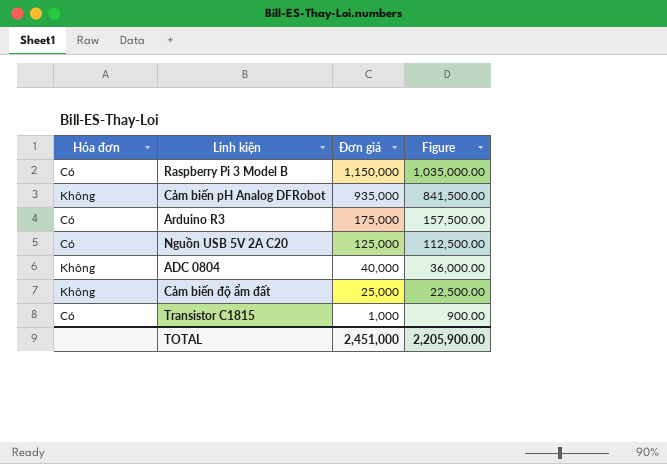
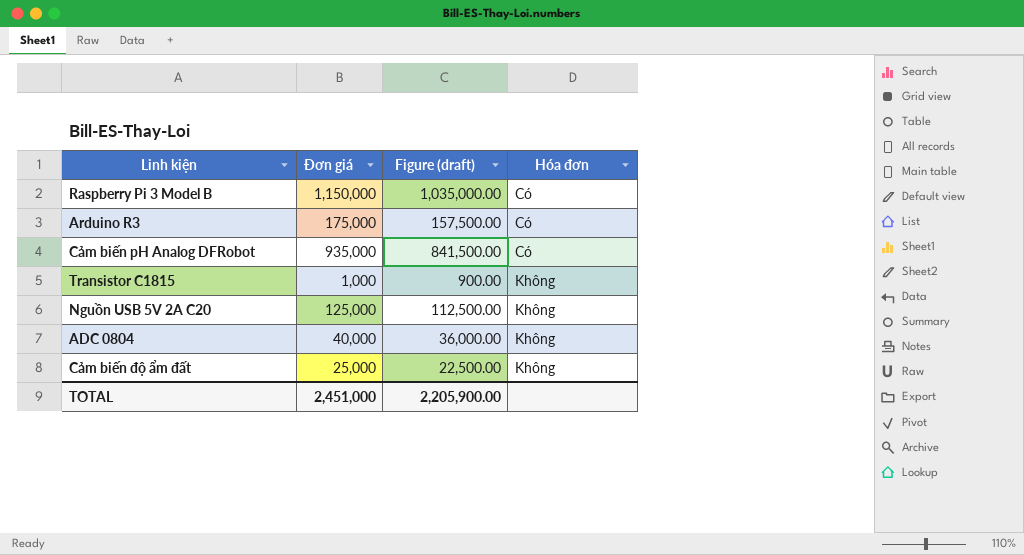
row order: Đơn giá descending -> Hóa đơn ascending
column name: Figure -> Figure (draft)
column Hóa đơn | position: 1 -> 4
Cảm biến pH Analog DFRobot | Hóa đơn: Không -> Có
Transistor C1815 | Hóa đơn: Có -> Không
Nguồn USB 5V 2A C20 | Hóa đơn: Có -> Không

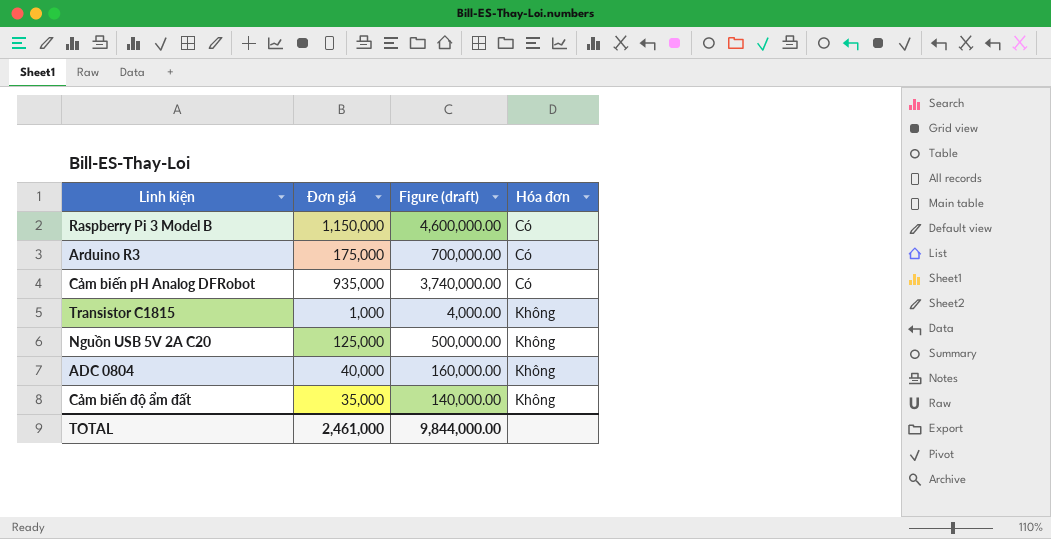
column Figure (draft) | formula: [Đơn giá] * 0.9 -> [Đơn giá] * 4
Cảm biến độ ẩm đất | Đơn giá: 25,000 -> 35,000
TOTAL | Đơn giá: 2,451,000 -> 2,461,000
TOTAL | Figure (draft): 2,205,900.00 -> 9,844,000.00

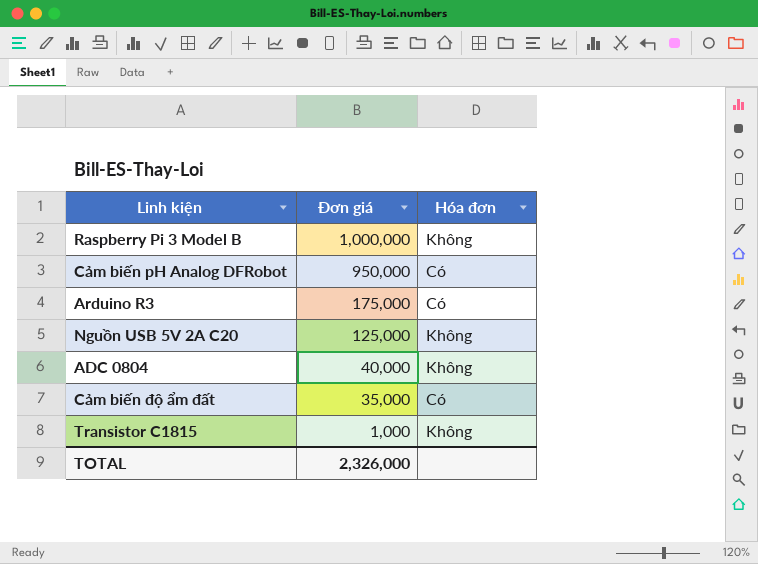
row order: Hóa đơn ascending -> Đơn giá descending
column Figure (draft) | formula: [Đơn giá] * 4 -> none
Raspberry Pi 3 Model B | Đơn giá: 1,150,000 -> 1,000,000
Raspberry Pi 3 Model B | Hóa đơn: Có -> Không
Cảm biến pH Analog DFRobot | Đơn giá: 935,000 -> 950,000
Cảm biến độ ẩm đất | Hóa đơn: Không -> Có
TOTAL | Đơn giá: 2,461,000 -> 2,326,000

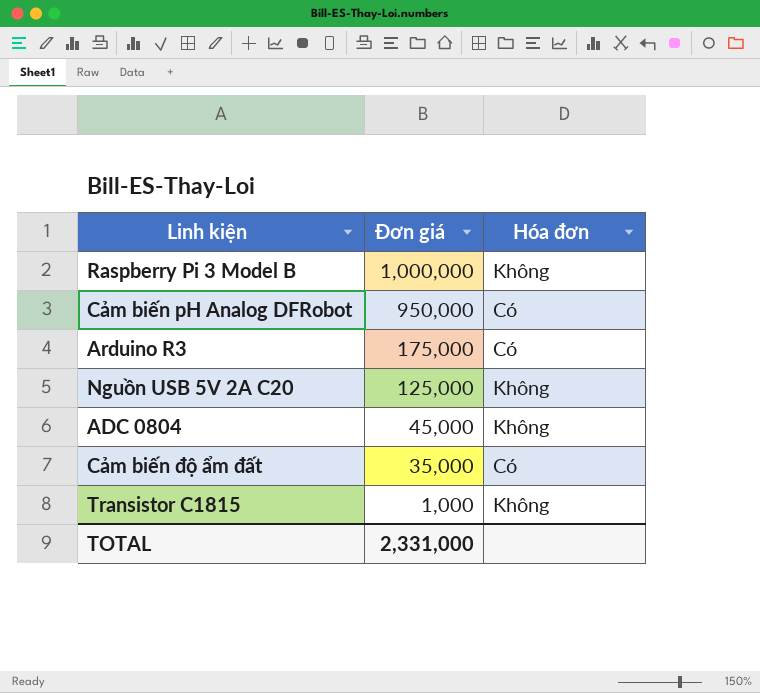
ADC 0804 | Đơn giá: 40,000 -> 45,000
TOTAL | Đơn giá: 2,326,000 -> 2,331,000

